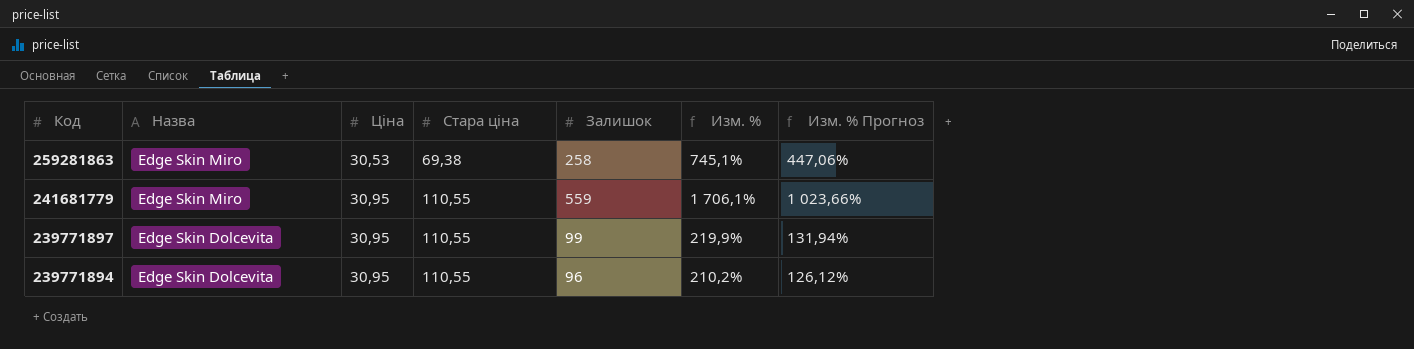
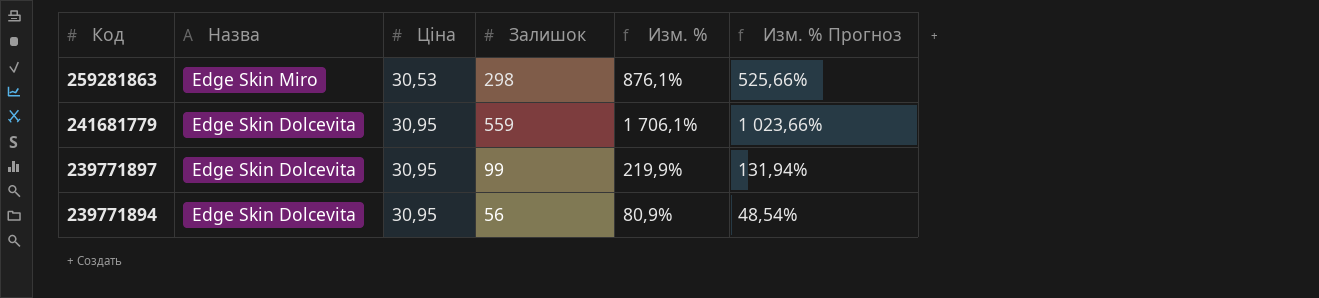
column Стара ціна | position: 4 -> none
259281863 | Залишок: 258 -> 298
259281863 | Изм. %: 745,1% -> 876,1%
259281863 | Изм. % Прогноз: 447,06% -> 525,66%
241681779 | Назва: Edge Skin Miro -> Edge Skin Dolcevita
239771894 | Залишок: 96 -> 56
239771894 | Изм. %: 210,2% -> 80,9%
239771894 | Изм. % Прогноз: 126,12% -> 48,54%

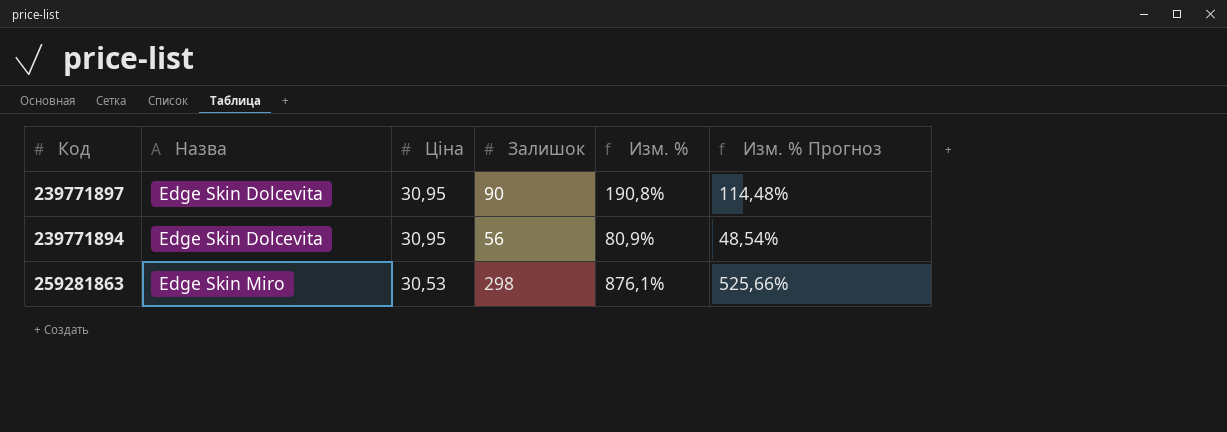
row order: Код descending -> Назва ascending
row 241681779: Edge Skin Dolcevita | 30,95 | 559 | 1 706,1% | 1 023,66% -> none
239771897 | Залишок: 99 -> 90
239771897 | Изм. %: 219,9% -> 190,8%
239771897 | Изм. % Прогноз: 131,94% -> 114,48%

